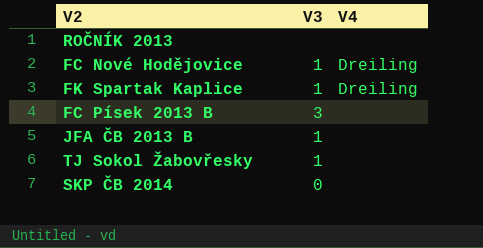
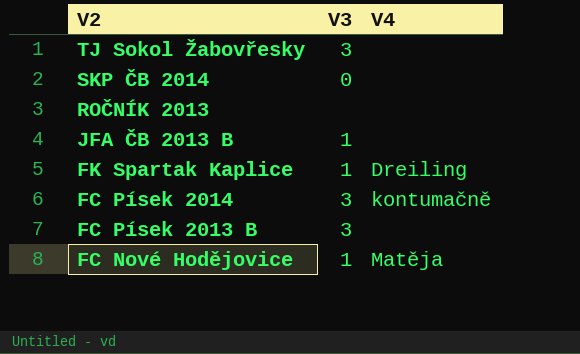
row order: none -> V2 descending
TJ Sokol Žabovřesky | V3: 1 -> 3
row FC Písek 2014: none -> 3 | kontumačně
FC Nové Hodějovice | V4: Dreiling -> Matěja

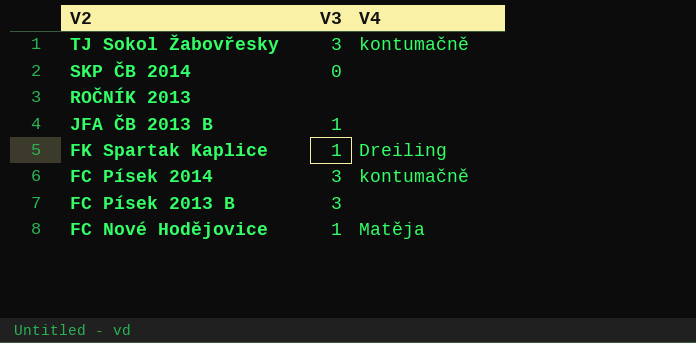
TJ Sokol Žabovřesky | V4: none -> kontumačně

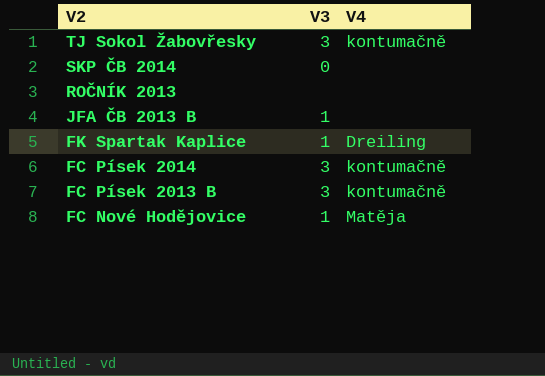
FC Písek 2013 B | V4: none -> kontumačně

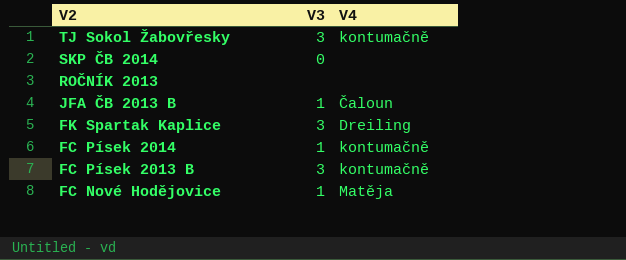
JFA ČB 2013 B | V4: none -> Čaloun
FK Spartak Kaplice | V3: 1 -> 3
FC Písek 2014 | V3: 3 -> 1

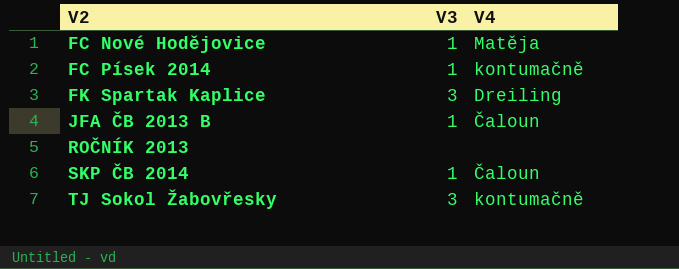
row order: V2 descending -> V2 ascending
row FC Písek 2013 B: 3 | kontumačně -> none
SKP ČB 2014 | V3: 0 -> 1
SKP ČB 2014 | V4: none -> Čaloun

